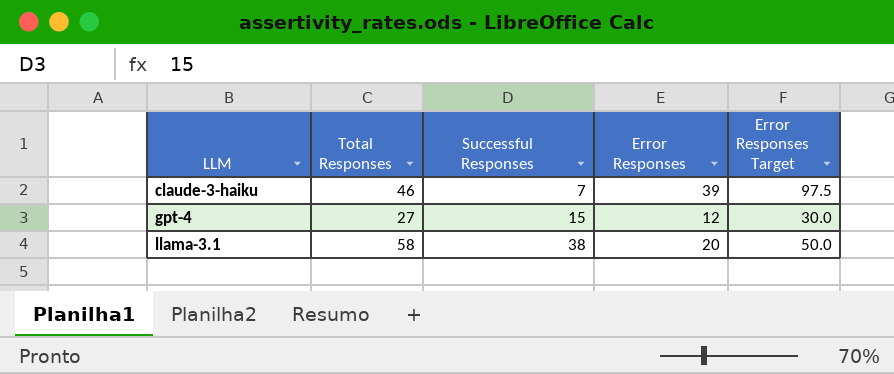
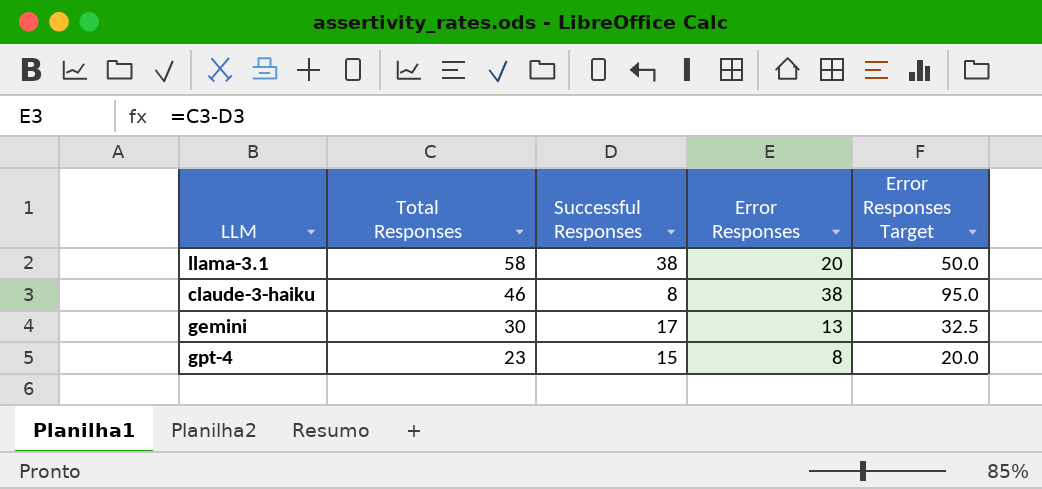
row order: LLM ascending -> Total Responses descending
claude-3-haiku | Successful Responses: 7 -> 8
claude-3-haiku | Error Responses: 39 -> 38
claude-3-haiku | Error Responses Target: 97.5 -> 95.0
row gemini: none -> 30 | 17 | 13 | 32.5
gpt-4 | Total Responses: 27 -> 23
gpt-4 | Error Responses: 12 -> 8
gpt-4 | Error Responses Target: 30.0 -> 20.0

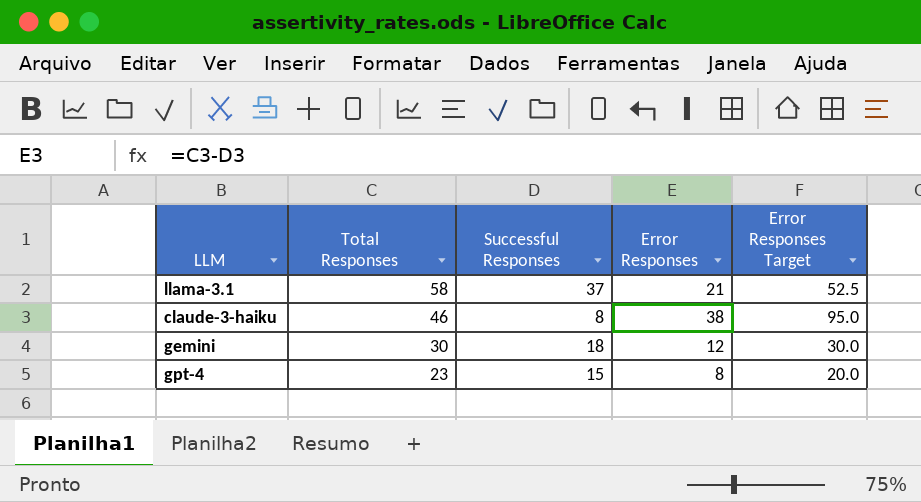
llama-3.1 | Successful Responses: 38 -> 37
llama-3.1 | Error Responses: 20 -> 21
llama-3.1 | Error Responses Target: 50.0 -> 52.5
gemini | Successful Responses: 17 -> 18
gemini | Error Responses: 13 -> 12
gemini | Error Responses Target: 32.5 -> 30.0

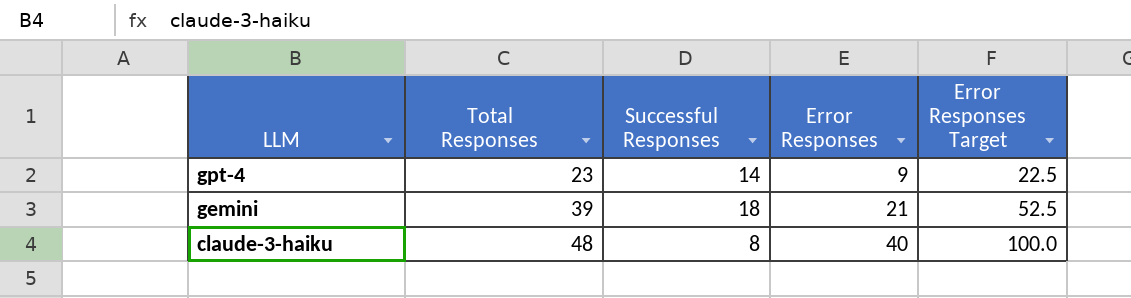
row order: Total Responses descending -> LLM descending
row llama-3.1: 58 | 37 | 21 | 52.5 -> none
gpt-4 | Successful Responses: 15 -> 14
gpt-4 | Error Responses: 8 -> 9
gpt-4 | Error Responses Target: 20.0 -> 22.5
gemini | Total Responses: 30 -> 39
gemini | Error Responses: 12 -> 21
gemini | Error Responses Target: 30.0 -> 52.5
claude-3-haiku | Total Responses: 46 -> 48
claude-3-haiku | Error Responses: 38 -> 40
claude-3-haiku | Error Responses Target: 95.0 -> 100.0

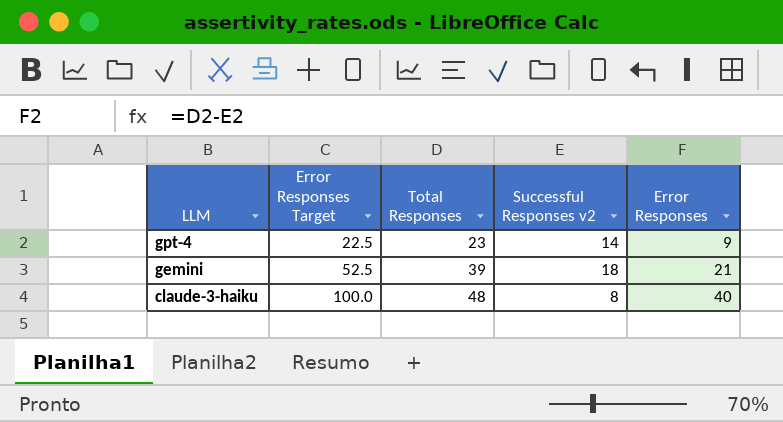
column Error Responses Target | position: 5 -> 2
column name: Successful Responses -> Successful Responses v2

